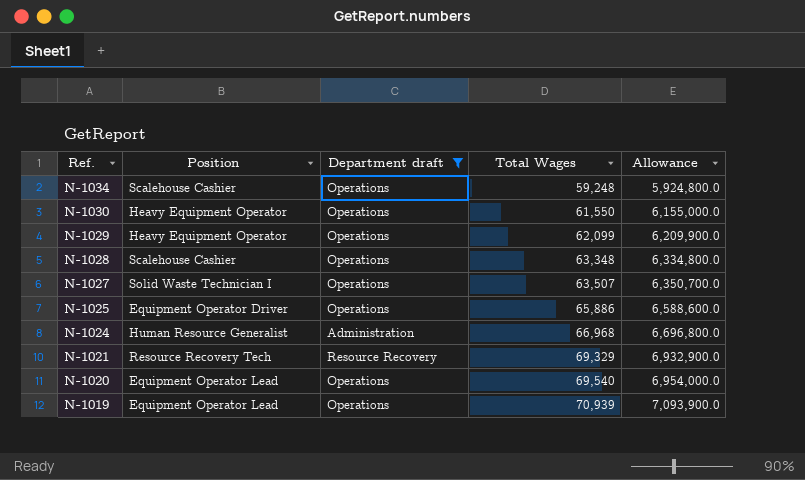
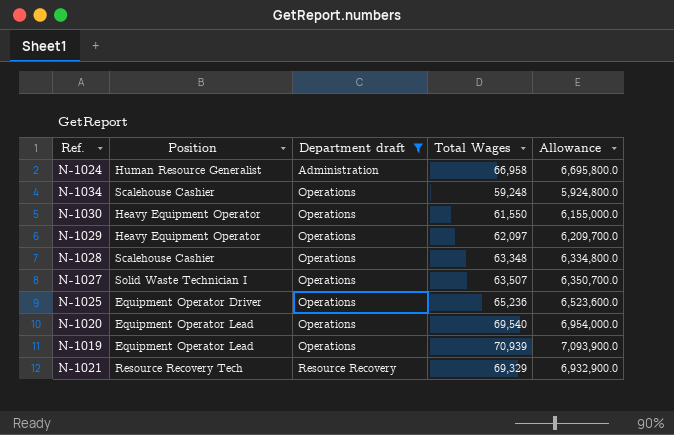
row order: Ref. descending -> Department draft ascending
N-1024 | Total Wages: 66,968 -> 66,958
N-1024 | Allowance: 6,696,800.0 -> 6,695,800.0
N-1029 | Total Wages: 62,099 -> 62,097
N-1029 | Allowance: 6,209,900.0 -> 6,209,700.0
N-1025 | Total Wages: 65,886 -> 65,236
N-1025 | Allowance: 6,588,600.0 -> 6,523,600.0

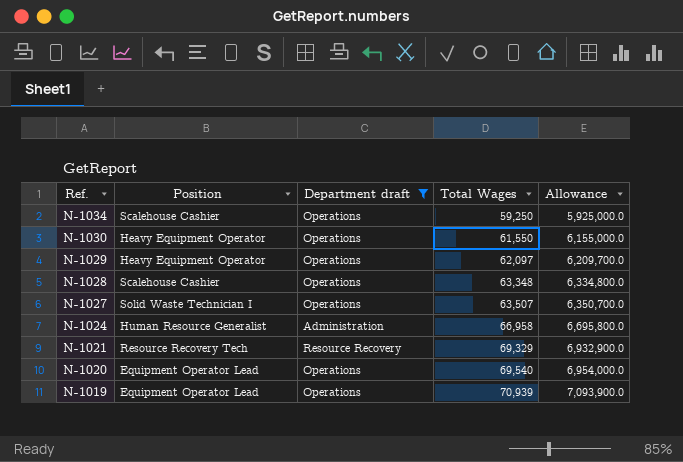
row order: Department draft ascending -> Ref. descending
row N-1025: Equipment Operator Driver | Operations | 65,236 | 6,523,600.0 -> none
N-1034 | Total Wages: 59,248 -> 59,250
N-1034 | Allowance: 5,924,800.0 -> 5,925,000.0

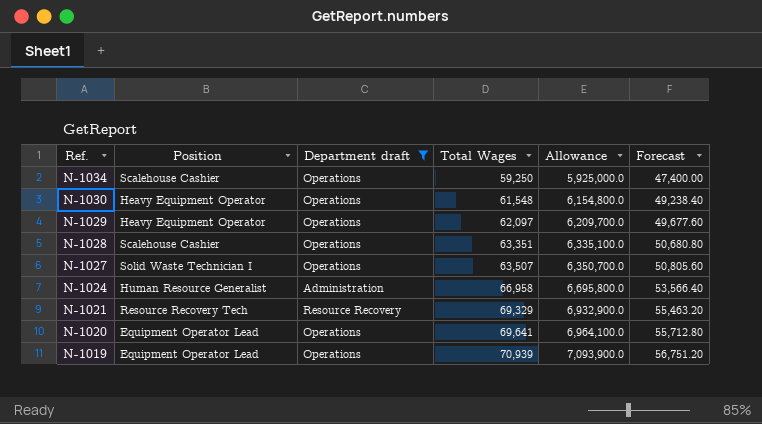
column Forecast | formula: none -> [Total Wages] * 0.8
N-1030 | Total Wages: 61,550 -> 61,548
N-1030 | Allowance: 6,155,000.0 -> 6,154,800.0
N-1028 | Total Wages: 63,348 -> 63,351
N-1028 | Allowance: 6,334,800.0 -> 6,335,100.0
N-1020 | Total Wages: 69,540 -> 69,641
N-1020 | Allowance: 6,954,000.0 -> 6,964,100.0

